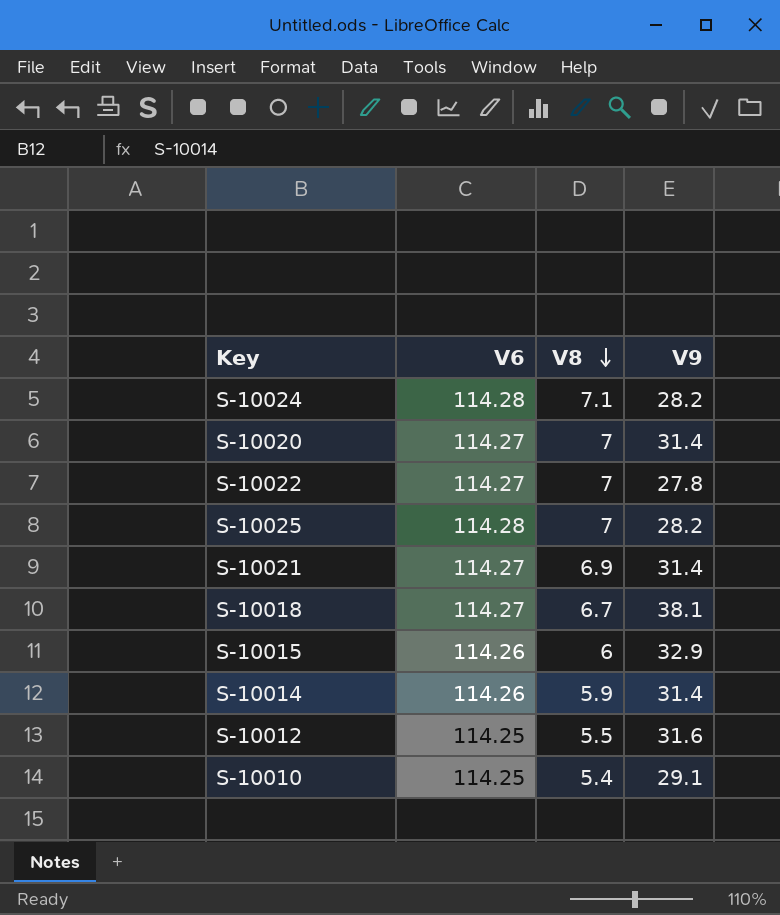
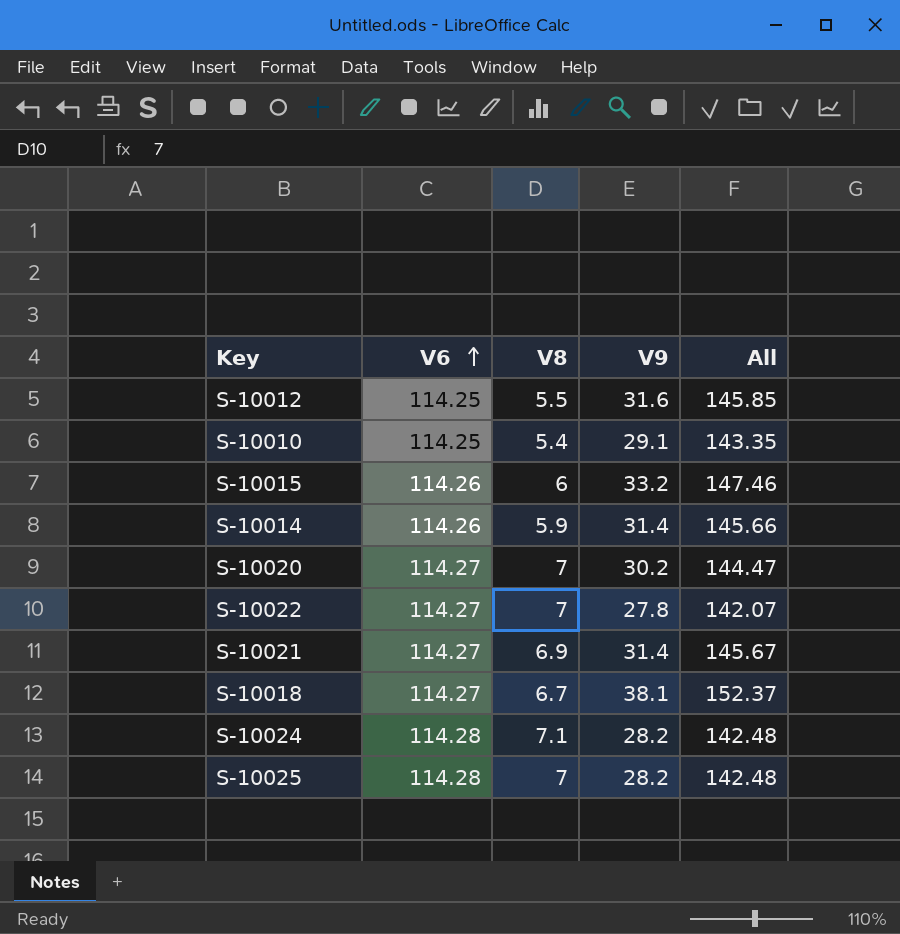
row order: V8 descending -> V6 ascending
column All | formula: none -> [V6] + [V9]
S-10015 | V9: 32.9 -> 33.2
S-10020 | V9: 31.4 -> 30.2

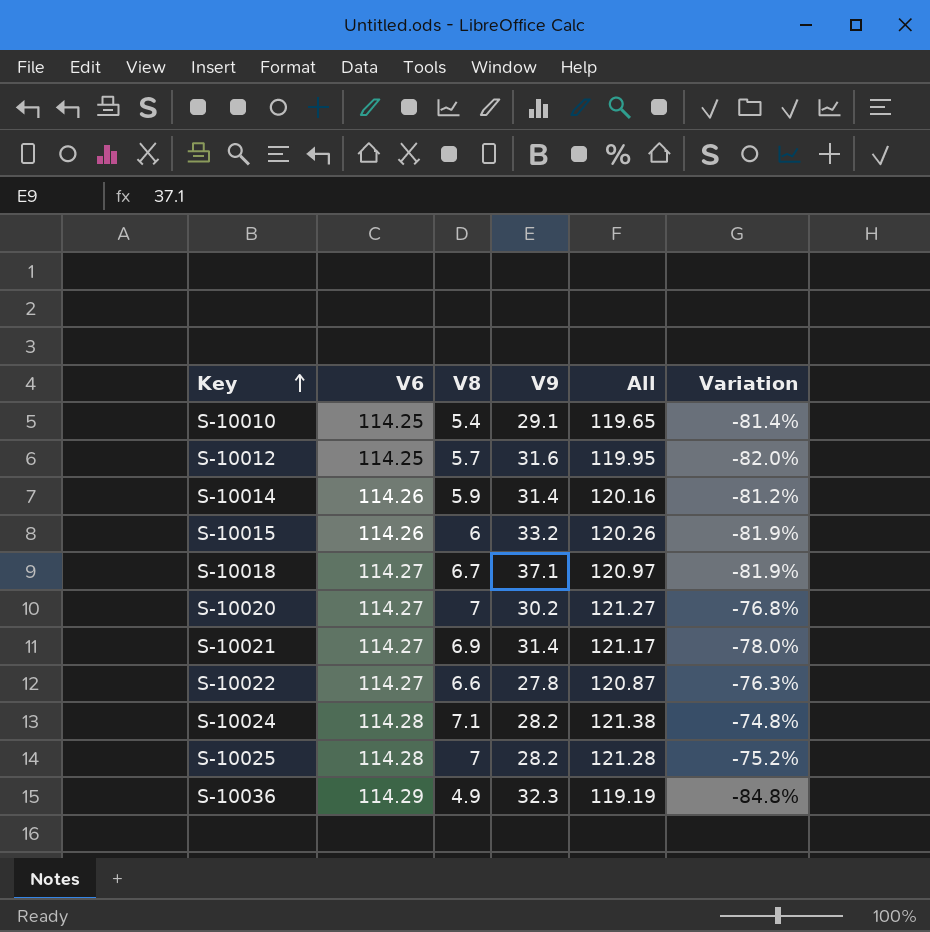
row order: V6 ascending -> Key ascending
column All | formula: [V6] + [V9] -> [V6] + [V8]
column Variation | formula: none -> ([V8] - [V9]) / [V9]
S-10012 | V8: 5.5 -> 5.7
S-10018 | V9: 38.1 -> 37.1
S-10022 | V8: 7 -> 6.6
row S-10036: none -> 114.29 | 4.9 | 32.3 | 119.19 | -84.8%

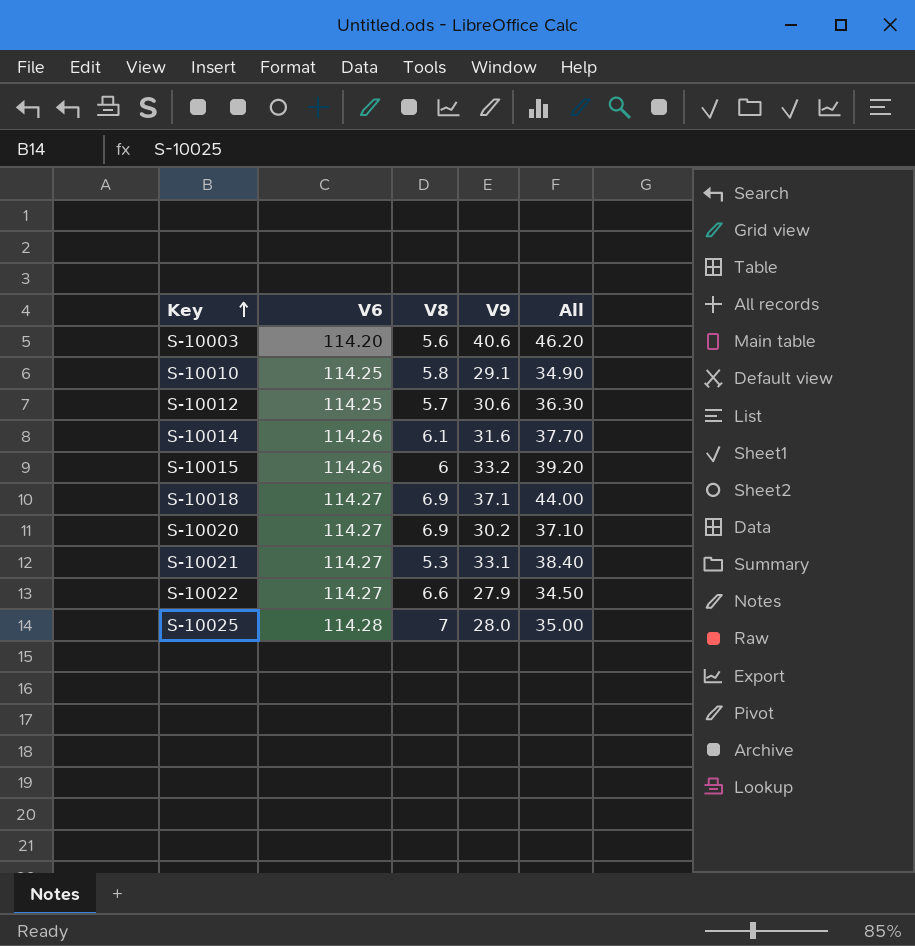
column Variation | formula: ([V8] - [V9]) / [V9] -> none
column All | formula: [V6] + [V8] -> [V8] + [V9]
row S-10024: 114.28 | 7.1 | 28.2 | 121.38 | -74.8% -> none
row S-10036: 114.29 | 4.9 | 32.3 | 119.19 | -84.8% -> none
row S-10003: none -> 114.20 | 5.6 | 40.6 | 46.20
S-10010 | V8: 5.4 -> 5.8
S-10012 | V9: 31.6 -> 30.6
S-10014 | V8: 5.9 -> 6.1
S-10014 | V9: 31.4 -> 31.6
S-10018 | V8: 6.7 -> 6.9
S-10020 | V8: 7 -> 6.9
S-10021 | V8: 6.9 -> 5.3
S-10021 | V9: 31.4 -> 33.1
S-10022 | V9: 27.8 -> 27.9
S-10025 | V9: 28.2 -> 28.0

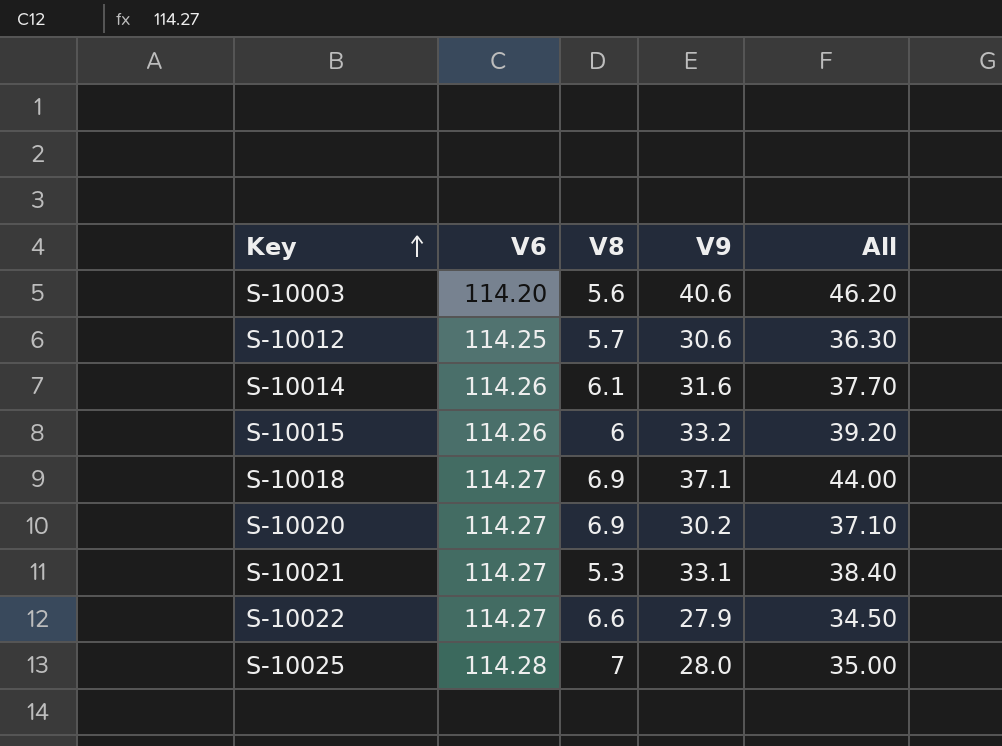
row S-10010: 114.25 | 5.8 | 29.1 | 34.90 -> none

